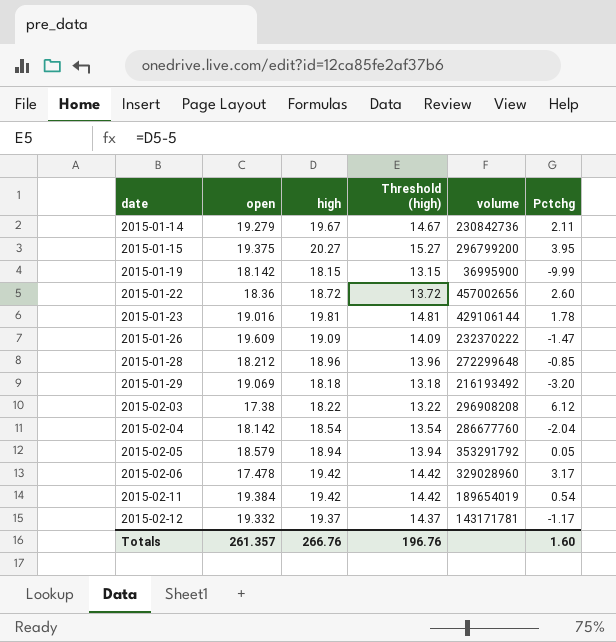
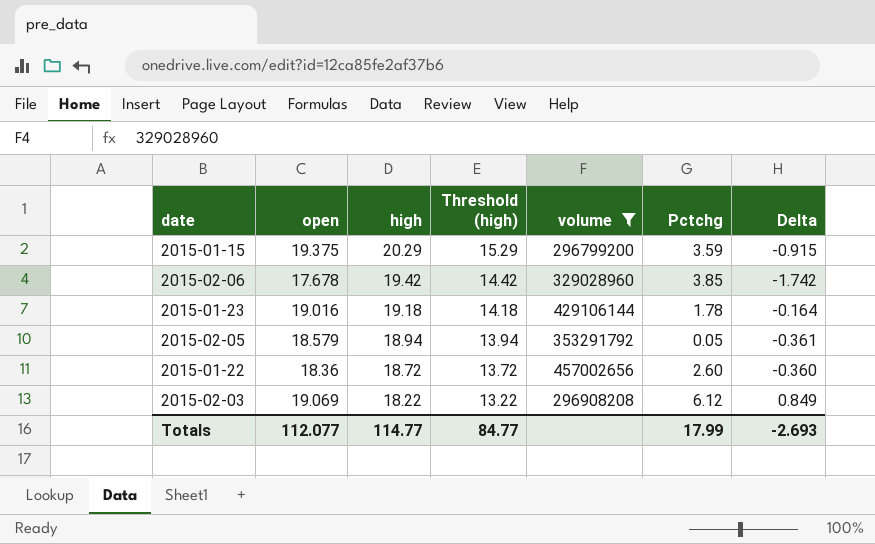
filter: none -> volume >= 296799200
row order: date ascending -> high descending
column Delta | formula: none -> [open] - [high]
2015-01-15 | high: 20.27 -> 20.29
2015-01-15 | Threshold (high): 15.27 -> 15.29
2015-01-15 | Pctchg: 3.95 -> 3.59
2015-02-06 | open: 17.478 -> 17.678
2015-02-06 | Pctchg: 3.17 -> 3.85
2015-01-23 | high: 19.81 -> 19.18
2015-01-23 | Threshold (high): 14.81 -> 14.18
2015-02-03 | open: 17.38 -> 19.069
Totals | open: 261.357 -> 112.077
Totals | high: 266.76 -> 114.77
Totals | Threshold (high): 196.76 -> 84.77
Totals | Pctchg: 1.60 -> 17.99

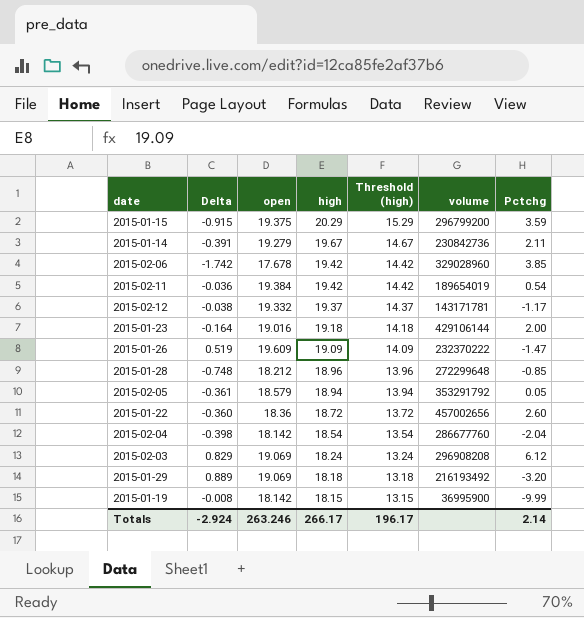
filter: volume >= 296799200 -> none
column Delta | position: 7 -> 2
2015-01-23 | Pctchg: 1.78 -> 2.00
2015-02-03 | Delta: 0.849 -> 0.829
2015-02-03 | high: 18.22 -> 18.24
2015-02-03 | Threshold (high): 13.22 -> 13.24
Totals | Delta: -2.693 -> -2.924
Totals | open: 112.077 -> 263.246
Totals | high: 114.77 -> 266.17
Totals | Threshold (high): 84.77 -> 196.17
Totals | Pctchg: 17.99 -> 2.14

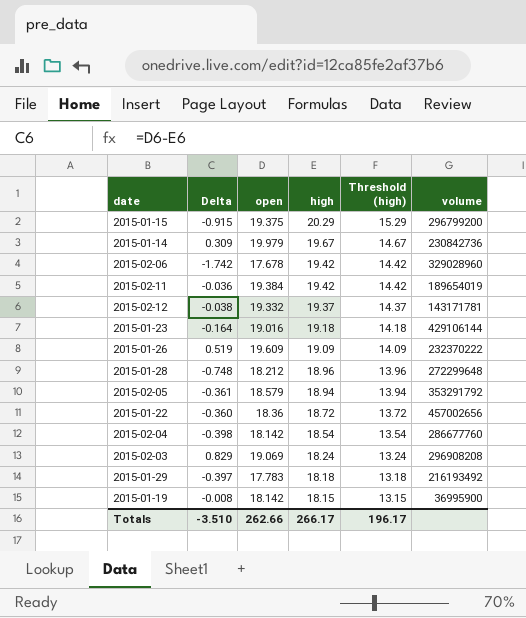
column Pctchg | position: 7 -> none
2015-01-14 | Delta: -0.391 -> 0.309
2015-01-14 | open: 19.279 -> 19.979
2015-01-29 | Delta: 0.889 -> -0.397
2015-01-29 | open: 19.069 -> 17.783
Totals | Delta: -2.924 -> -3.510
Totals | open: 263.246 -> 262.66

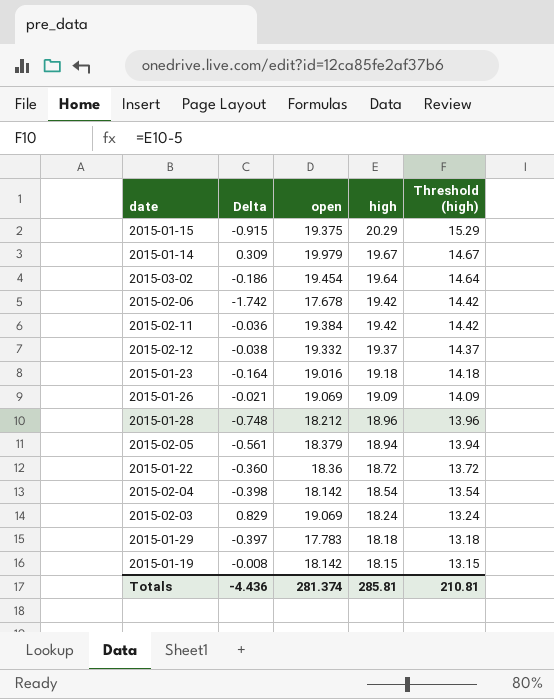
column volume | position: 6 -> none
row 2015-03-02: none -> -0.186 | 19.454 | 19.64 | 14.64
2015-01-26 | Delta: 0.519 -> -0.021
2015-01-26 | open: 19.609 -> 19.069
2015-02-05 | Delta: -0.361 -> -0.561
2015-02-05 | open: 18.579 -> 18.379
Totals | Delta: -3.510 -> -4.436
Totals | open: 262.66 -> 281.374
Totals | high: 266.17 -> 285.81
Totals | Threshold (high): 196.17 -> 210.81

